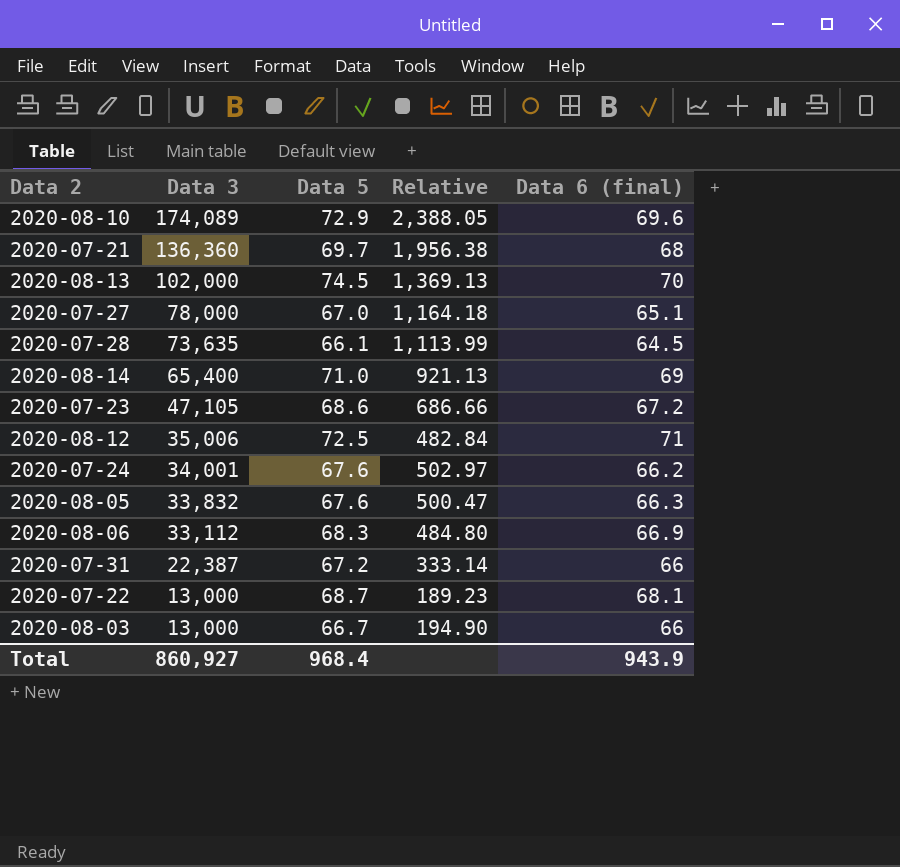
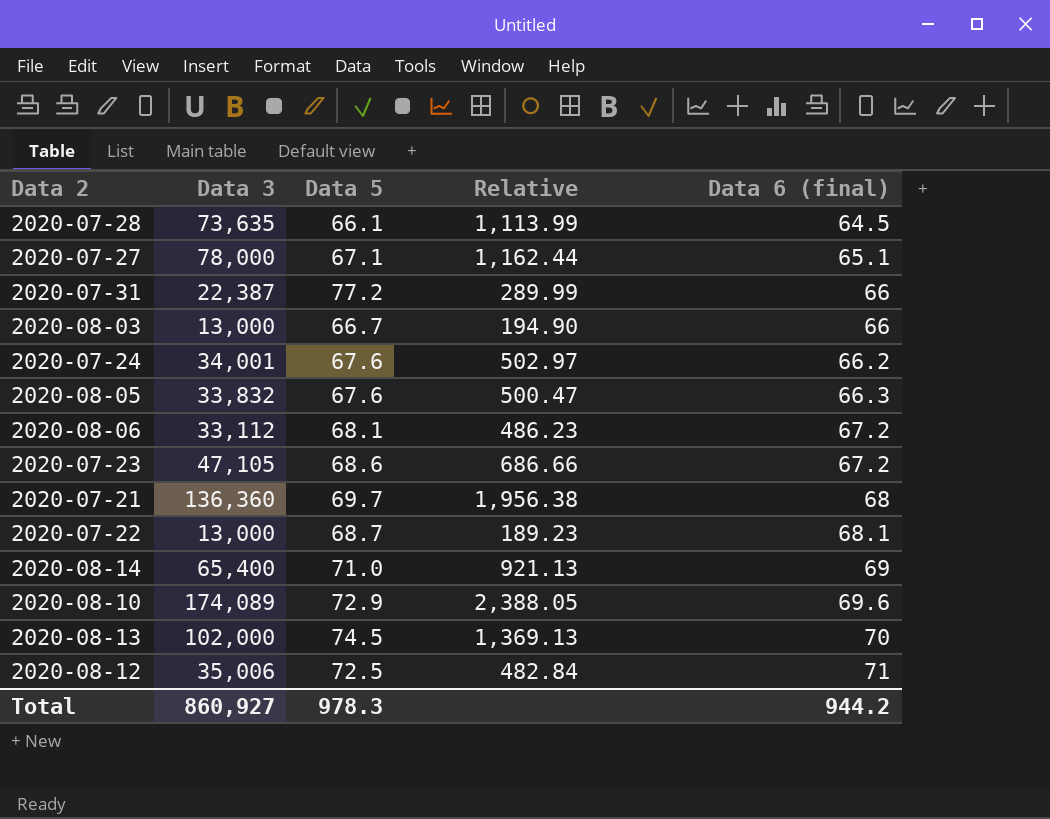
row order: Data 3 descending -> Data 6 (final) ascending
2020-07-27 | Data 5: 67.0 -> 67.1
2020-07-27 | Relative: 1,164.18 -> 1,162.44
2020-07-31 | Data 5: 67.2 -> 77.2
2020-07-31 | Relative: 333.14 -> 289.99
2020-08-06 | Data 5: 68.3 -> 68.1
2020-08-06 | Relative: 484.80 -> 486.23
2020-08-06 | Data 6 (final): 66.9 -> 67.2
Total | Data 5: 968.4 -> 978.3
Total | Data 6 (final): 943.9 -> 944.2

